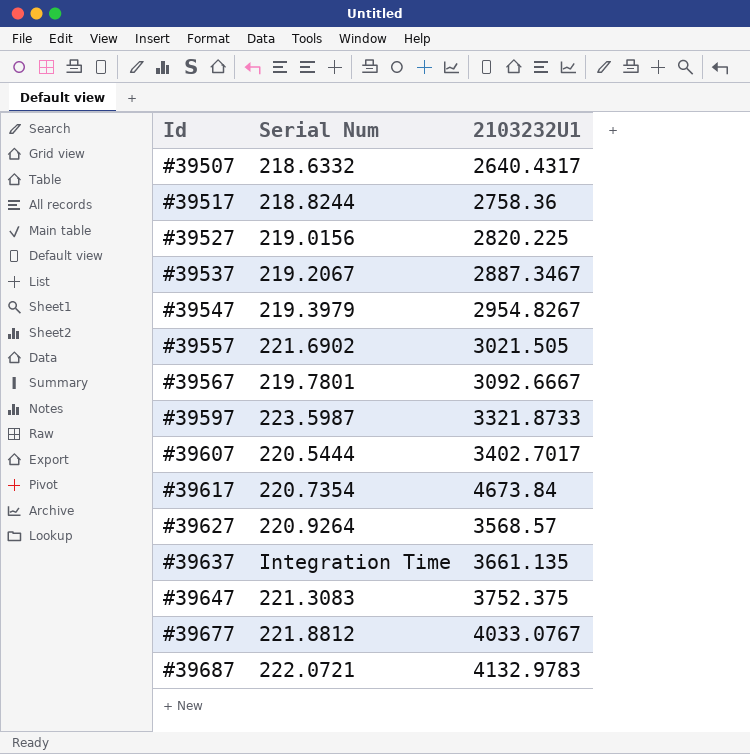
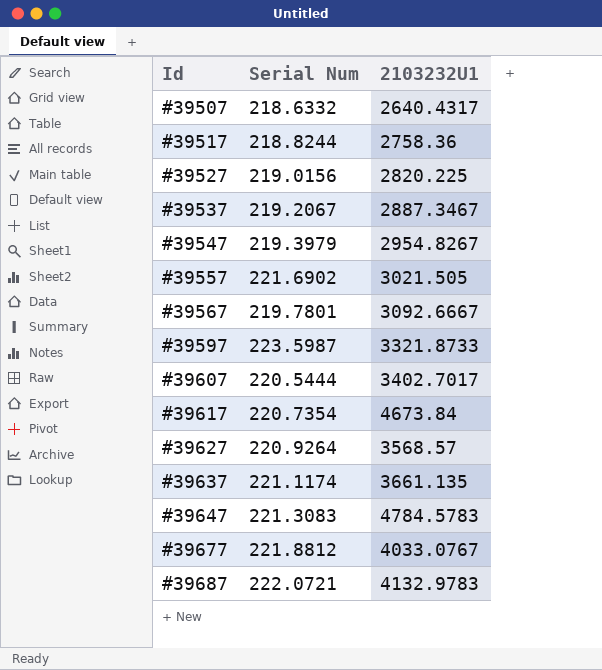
#39637 | Serial Num: Integration Time -> 221.1174
#39647 | 2103232U1: 3752.375 -> 4784.5783

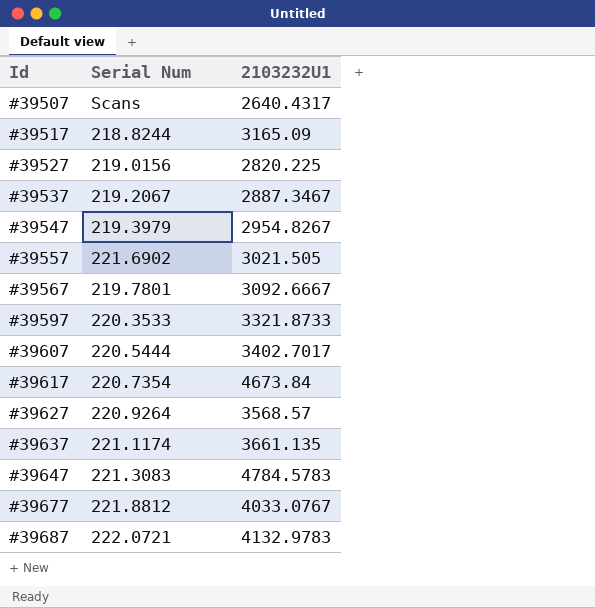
#39507 | Serial Num: 218.6332 -> Scans
#39517 | 2103232U1: 2758.36 -> 3165.09
#39597 | Serial Num: 223.5987 -> 220.3533

